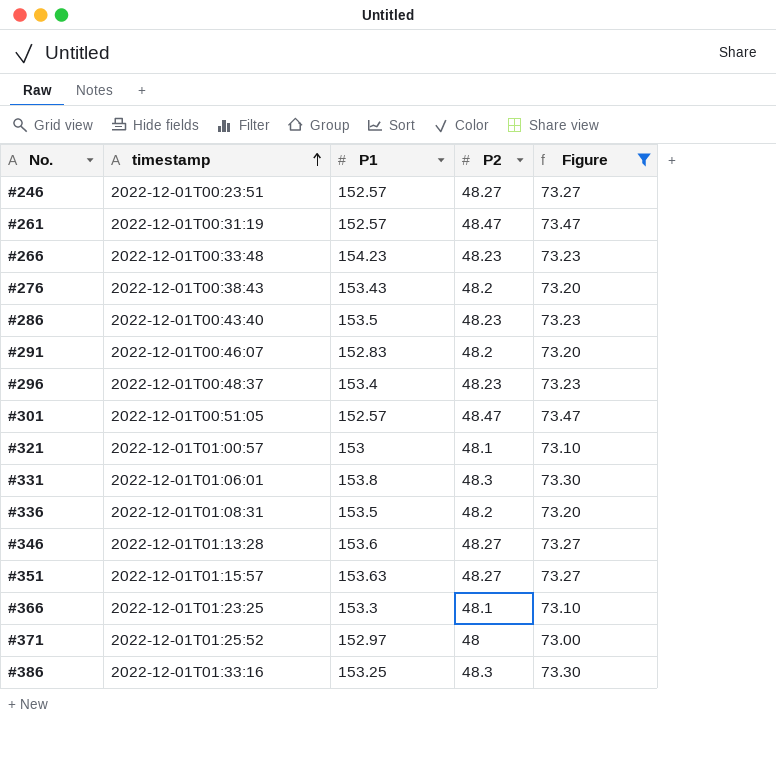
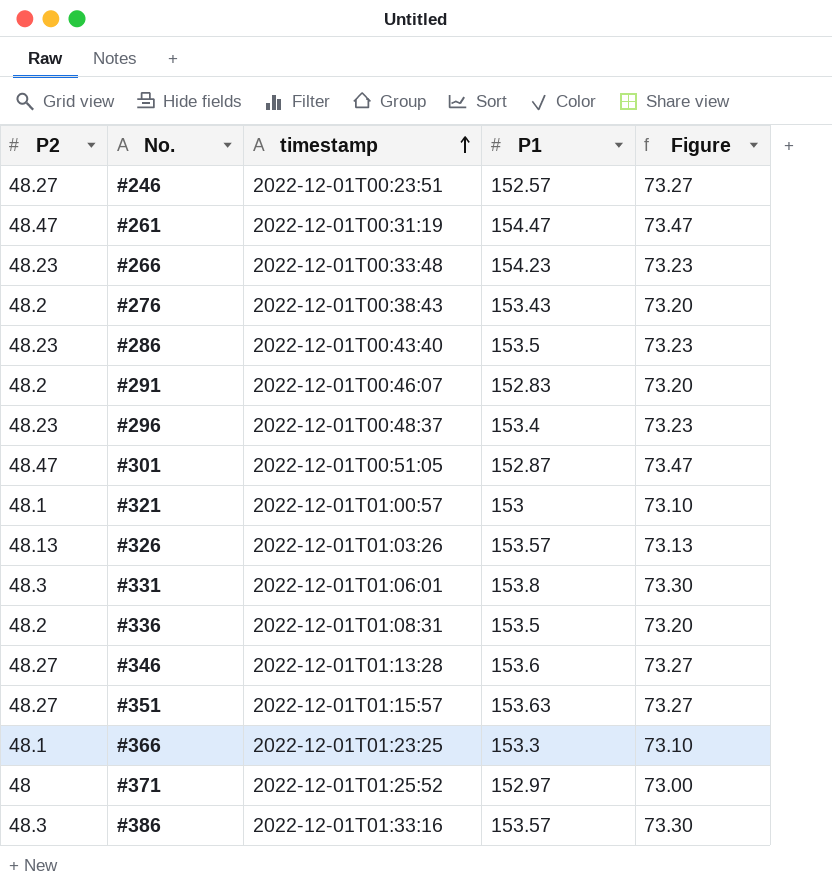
filter: Figure != 73.13 -> none
column P2 | position: 4 -> 1
#261 | P1: 152.57 -> 154.47
#301 | P1: 152.57 -> 152.87
#386 | P1: 153.25 -> 153.57

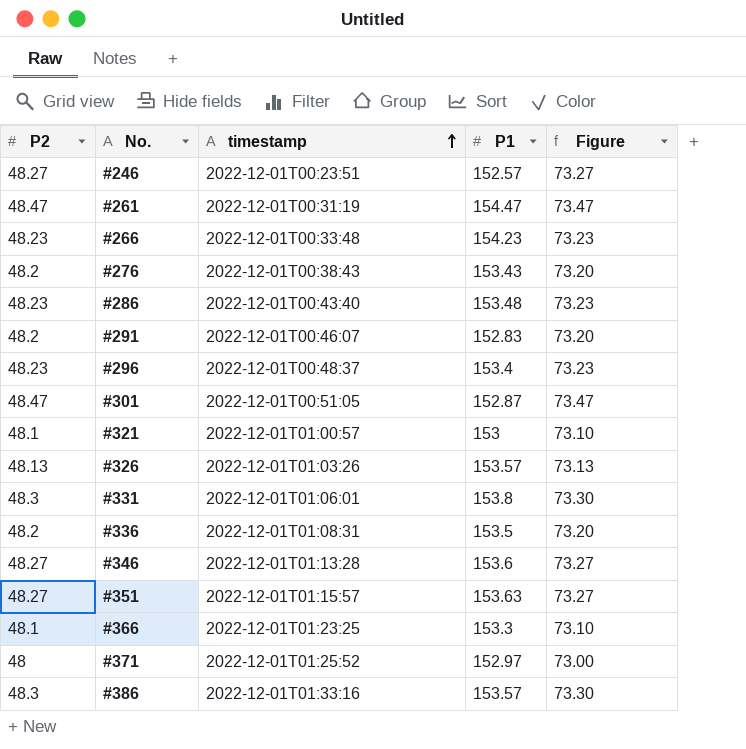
#286 | P1: 153.5 -> 153.48

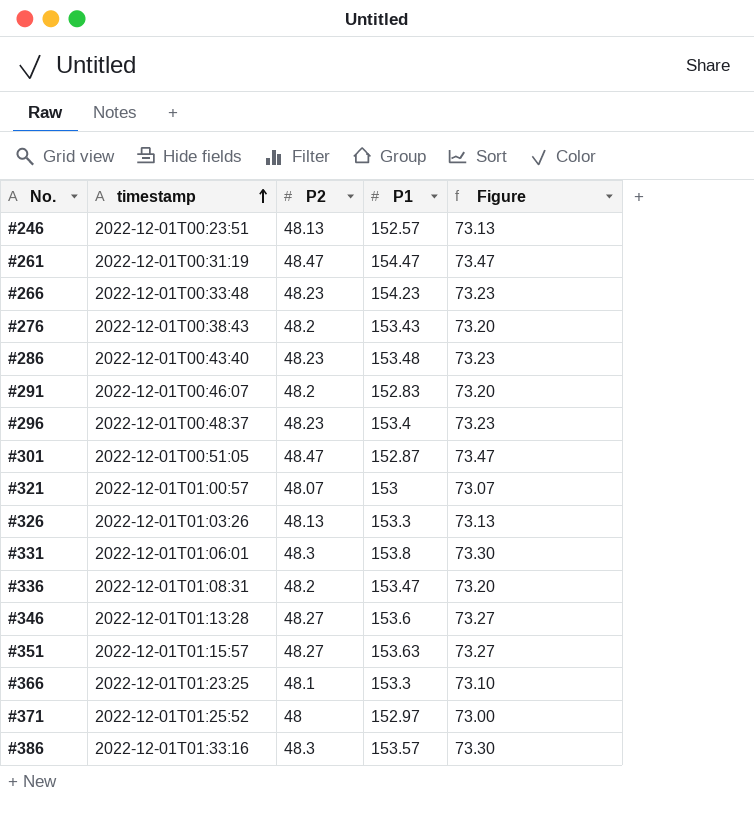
column P2 | position: 1 -> 3
#246 | P2: 48.27 -> 48.13
#246 | Figure: 73.27 -> 73.13
#321 | P2: 48.1 -> 48.07
#321 | Figure: 73.10 -> 73.07
#326 | P1: 153.57 -> 153.3
#336 | P1: 153.5 -> 153.47

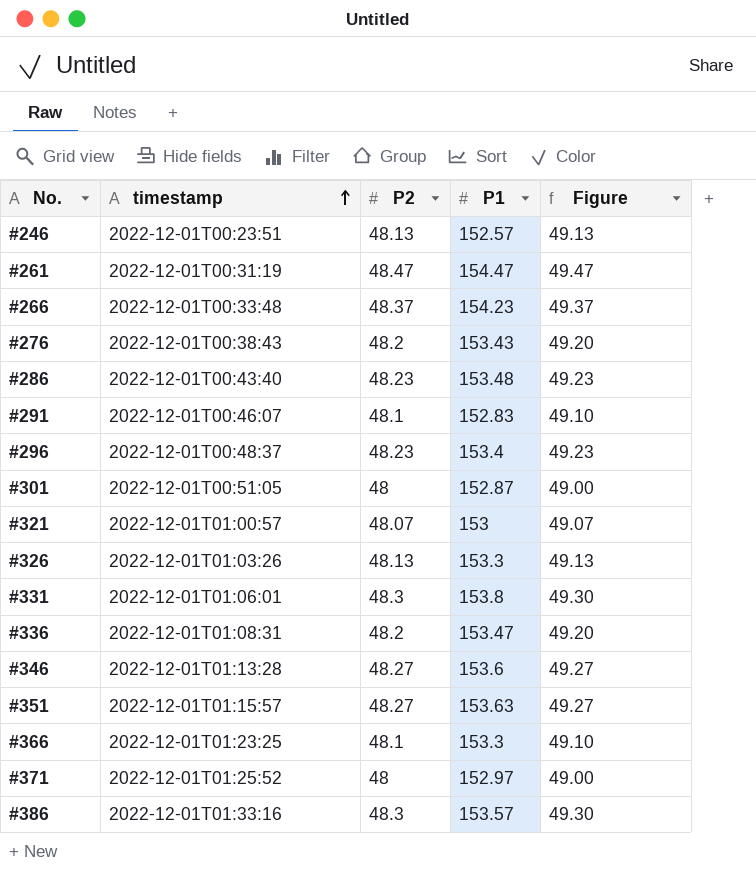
column Figure | formula: [P2] + 25 -> [P2] + 1
#266 | P2: 48.23 -> 48.37
#291 | P2: 48.2 -> 48.1
#301 | P2: 48.47 -> 48

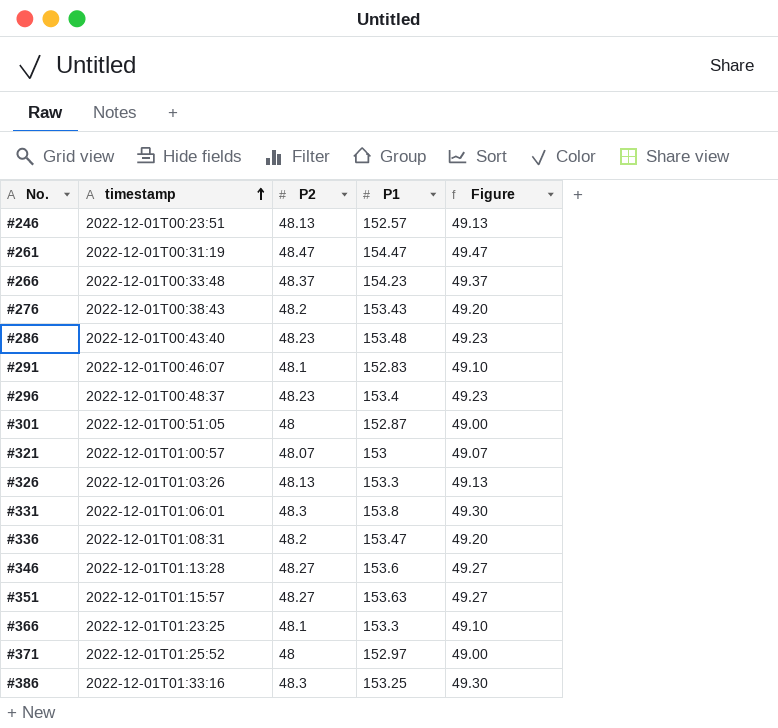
#386 | P1: 153.57 -> 153.25

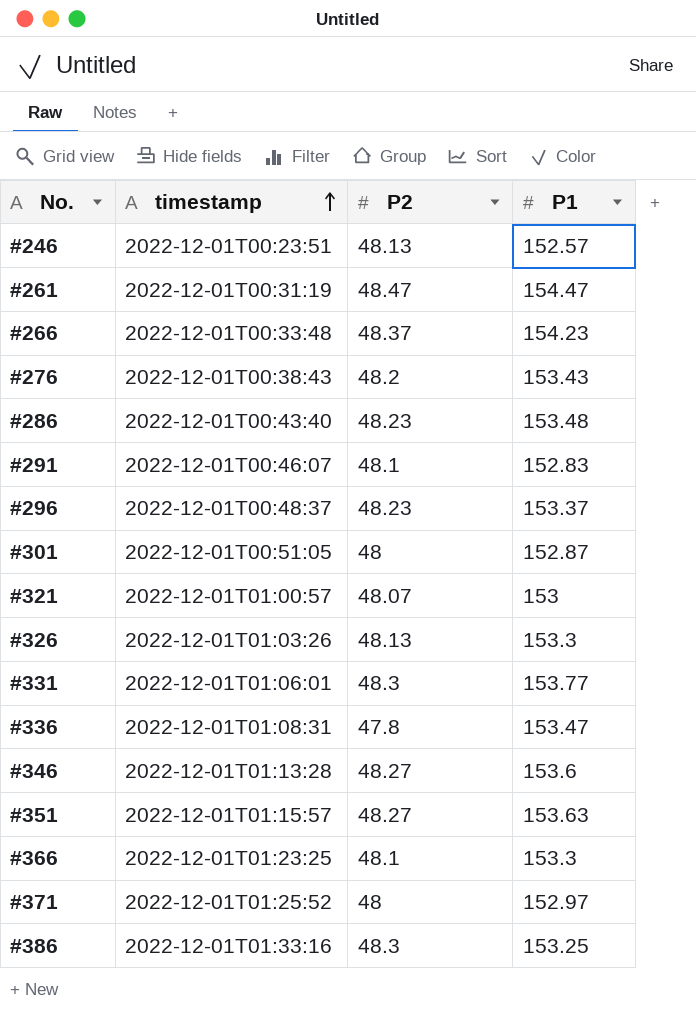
column Figure | formula: [P2] + 1 -> none
#296 | P1: 153.4 -> 153.37
#331 | P1: 153.8 -> 153.77
#336 | P2: 48.2 -> 47.8

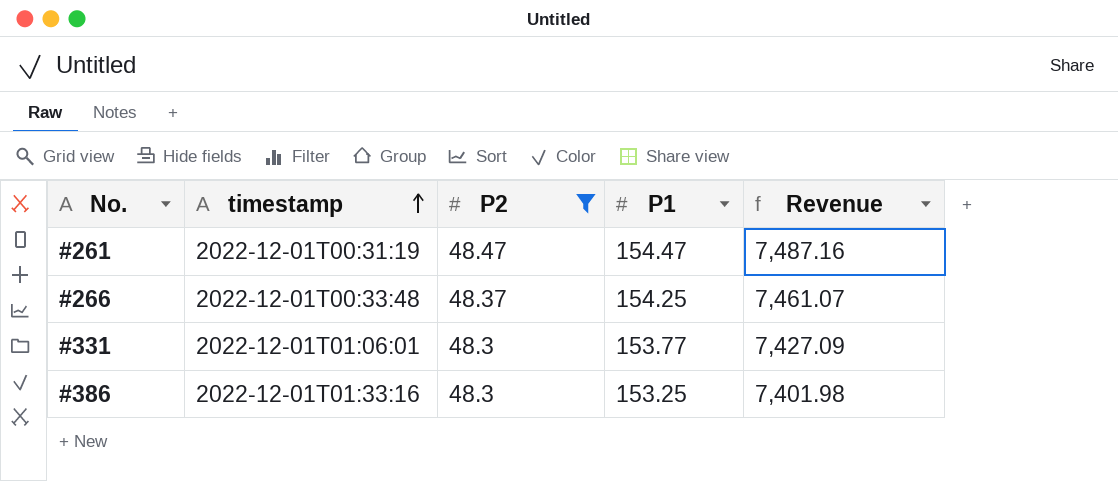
filter: none -> P2 >= 48.3
column Revenue | formula: none -> [P2] * [P1]
#266 | P1: 154.23 -> 154.25

